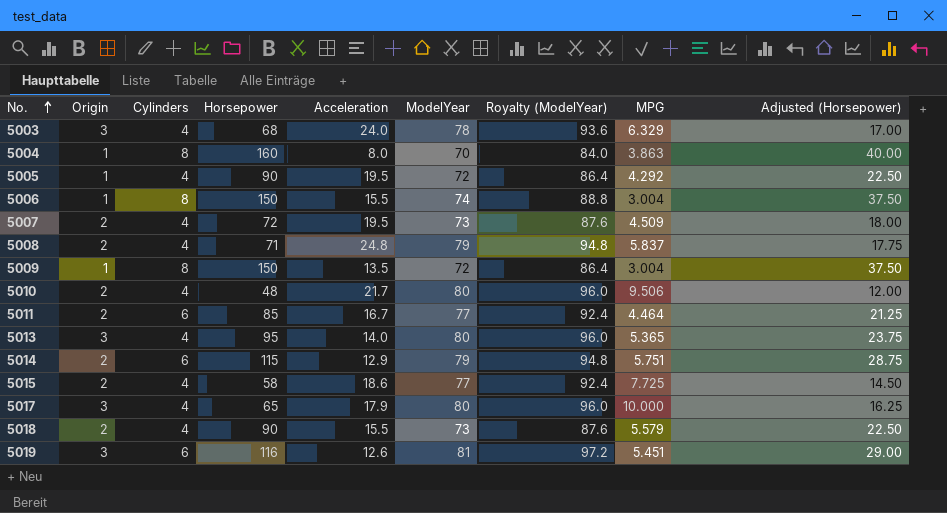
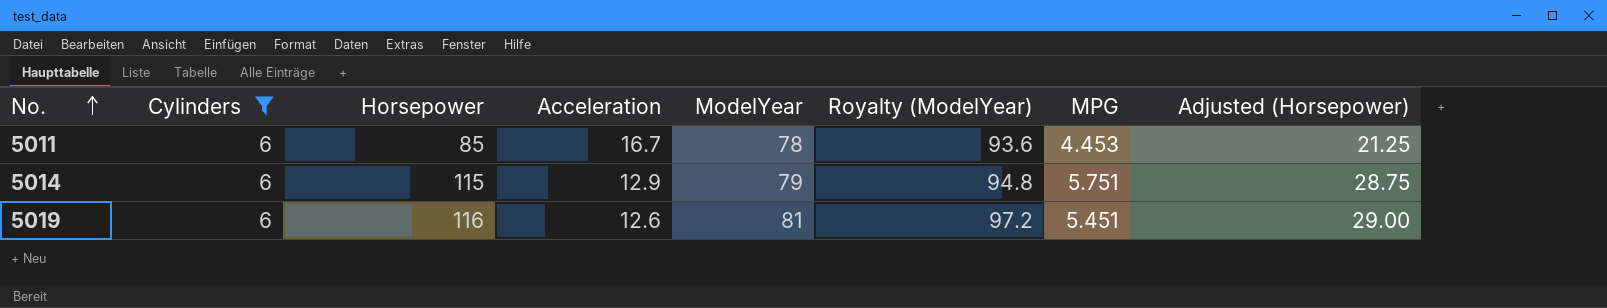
filter: none -> Cylinders = 6
column Origin | position: 2 -> none
5011 | ModelYear: 77 -> 78
5011 | Royalty (ModelYear): 92.4 -> 93.6
5011 | MPG: 4.464 -> 4.453

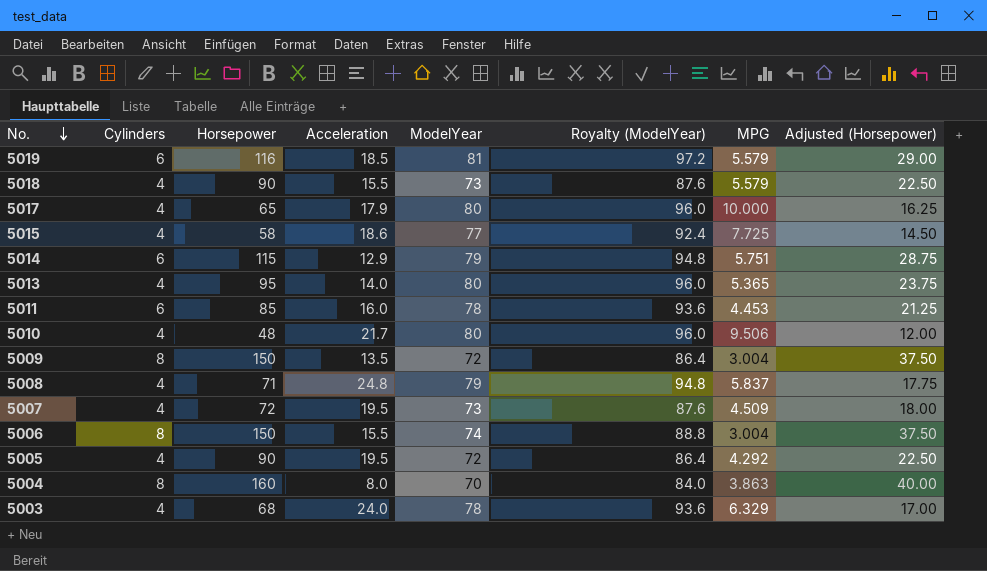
filter: Cylinders = 6 -> none
row order: No. ascending -> No. descending
5019 | Acceleration: 12.6 -> 18.5
5019 | MPG: 5.451 -> 5.579
5011 | Acceleration: 16.7 -> 16.0

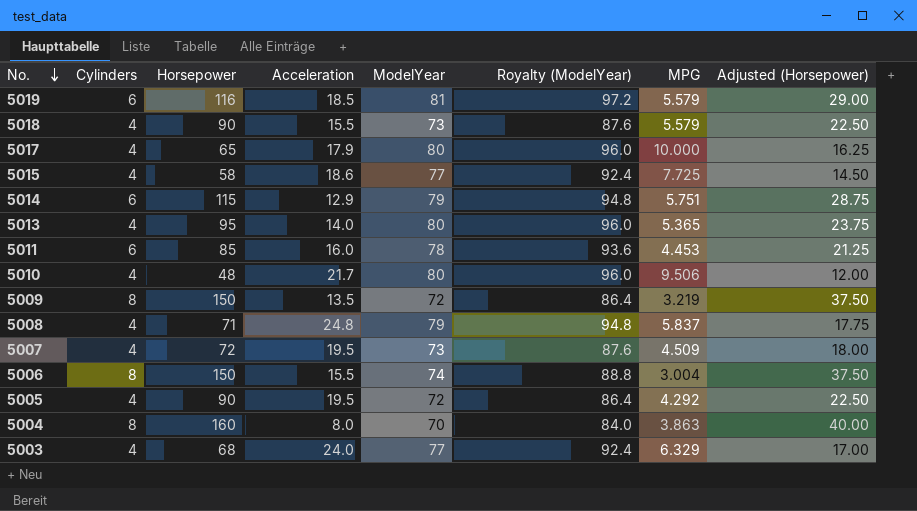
5009 | MPG: 3.004 -> 3.219
5003 | ModelYear: 78 -> 77
5003 | Royalty (ModelYear): 93.6 -> 92.4

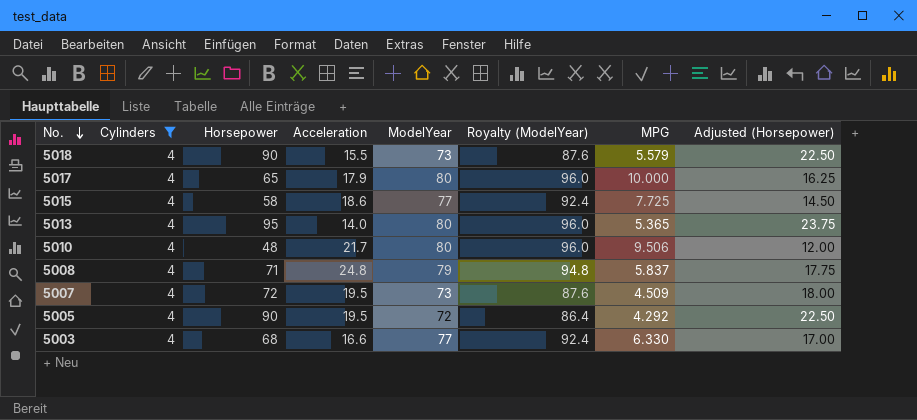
filter: none -> Cylinders = 4
5003 | Acceleration: 24.0 -> 16.6
5003 | MPG: 6.329 -> 6.330

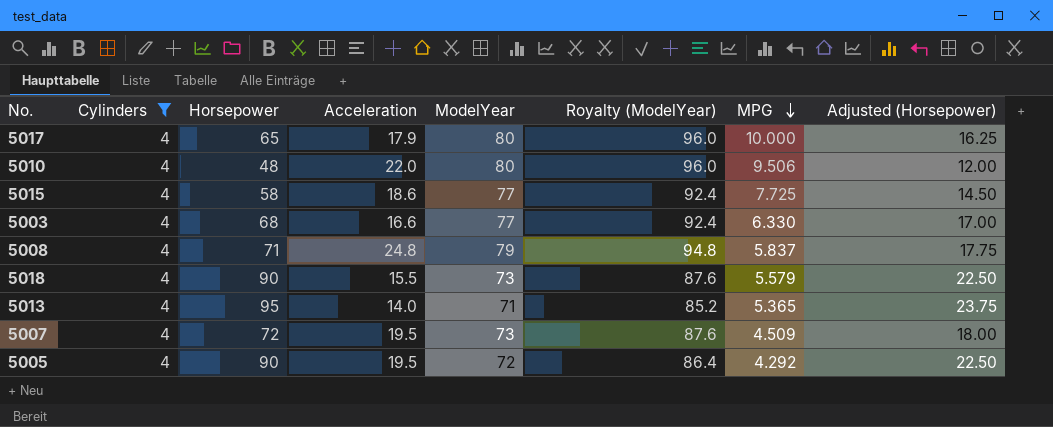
row order: No. descending -> MPG descending
5010 | Acceleration: 21.7 -> 22.0
5013 | ModelYear: 80 -> 71
5013 | Royalty (ModelYear): 96.0 -> 85.2

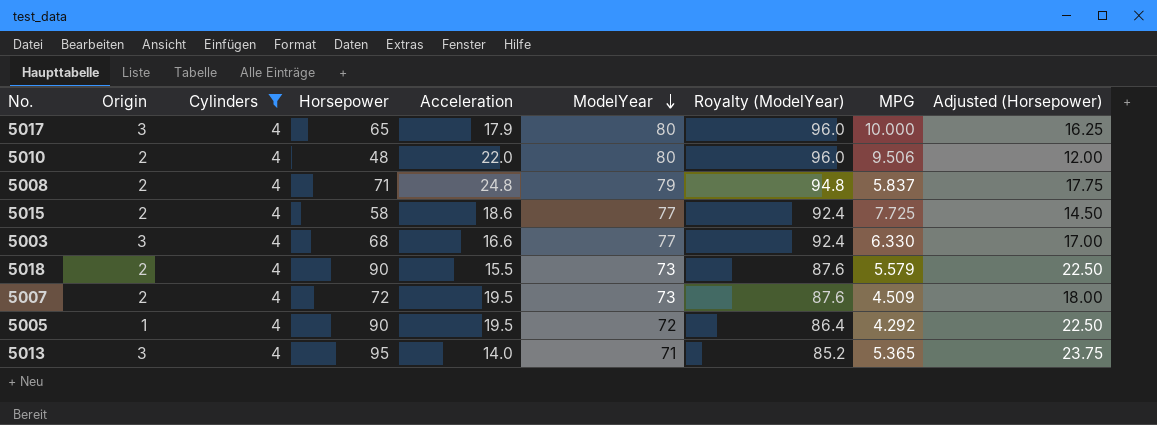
row order: MPG descending -> ModelYear descending
column Origin | position: none -> 2

